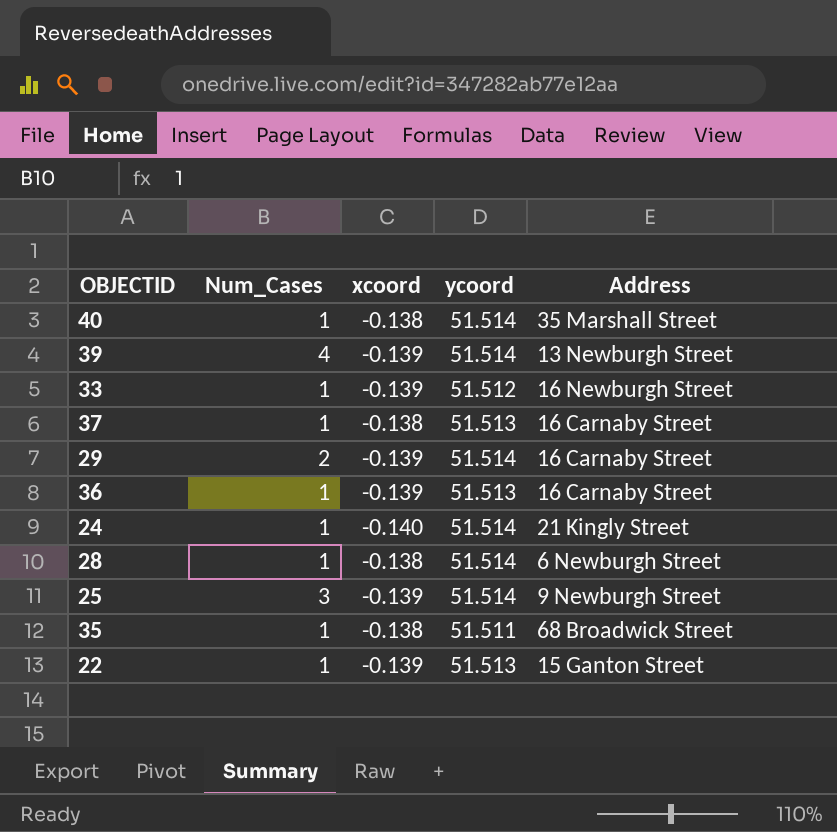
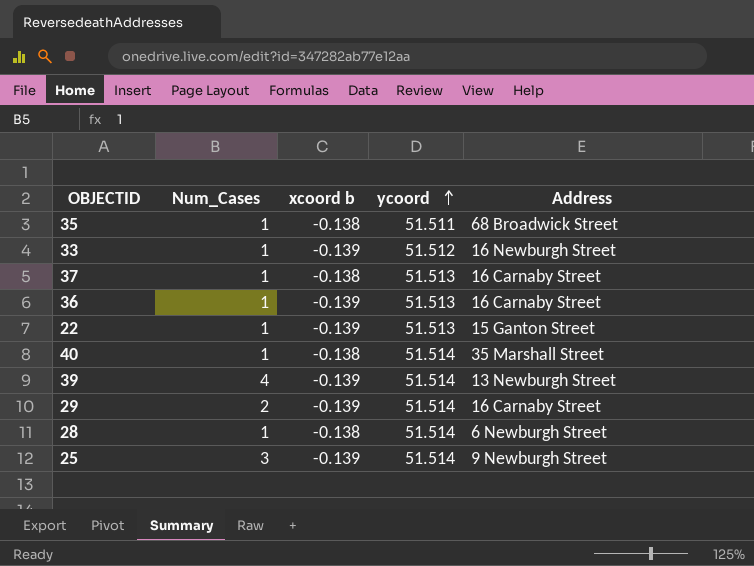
row order: none -> ycoord ascending
column name: xcoord -> xcoord b
row 24: 1 | -0.140 | 51.514 | 21 Kingly Street -> none

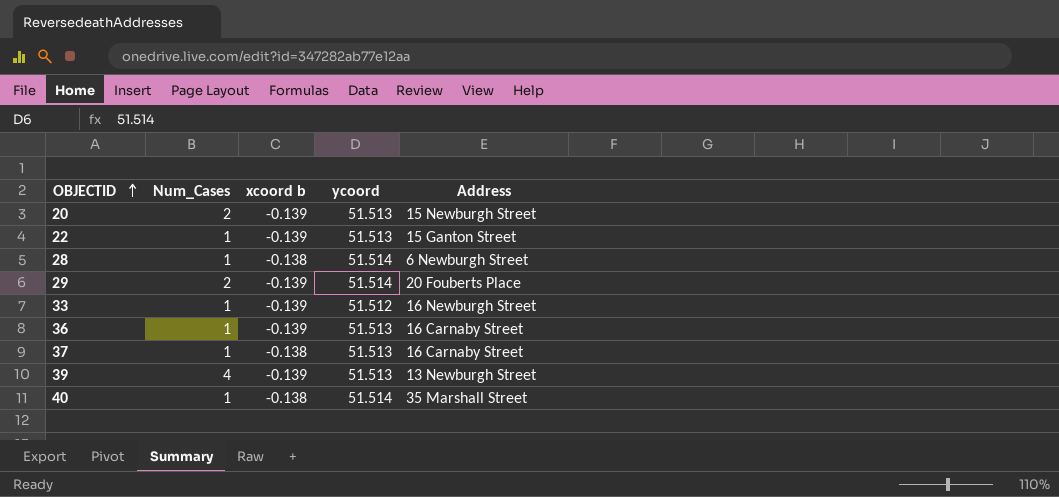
row order: ycoord ascending -> OBJECTID ascending
row 35: 1 | -0.138 | 51.511 | 68 Broadwick Street -> none
row 25: 3 | -0.139 | 51.514 | 9 Newburgh Street -> none
row 20: none -> 2 | -0.139 | 51.513 | 15 Newburgh Street
29 | Address: 16 Carnaby Street -> 20 Fouberts Place
39 | ycoord: 51.514 -> 51.513

